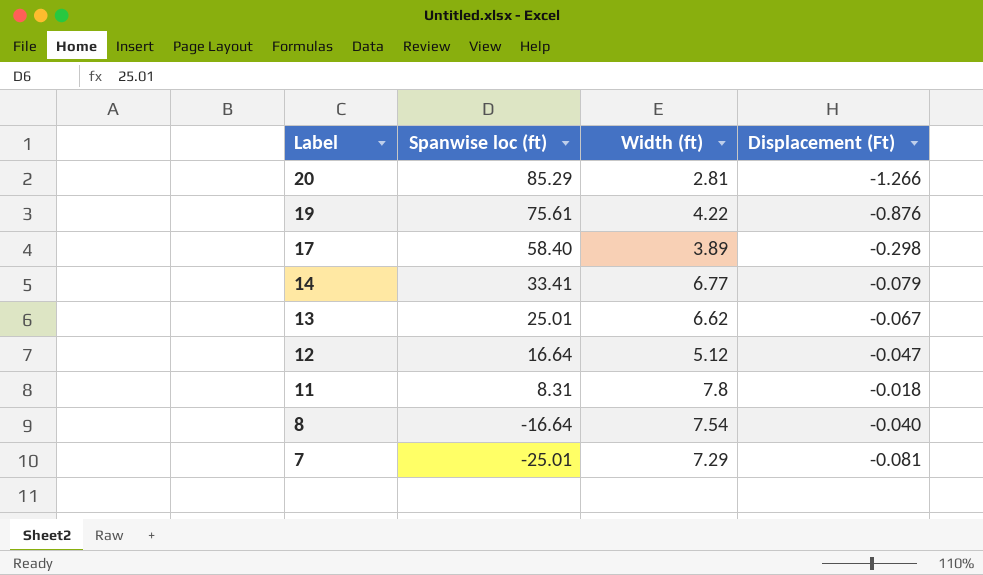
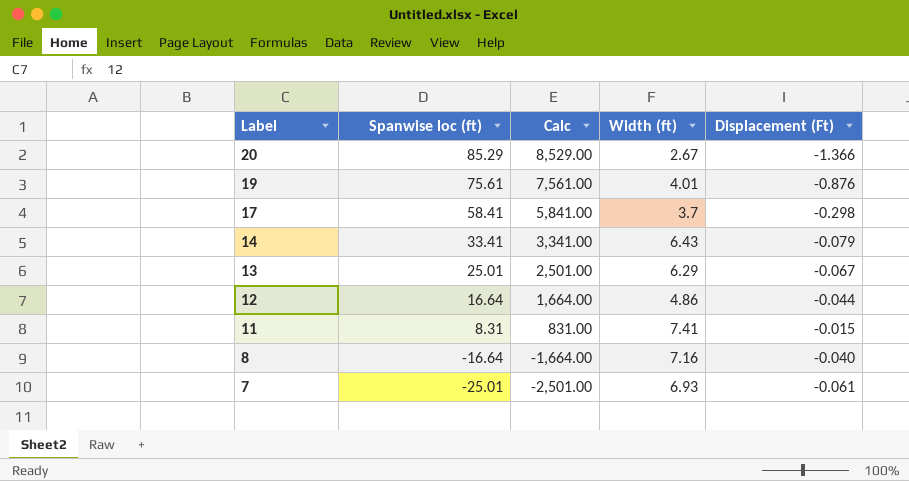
column Calc | formula: none -> [Spanwise loc (ft)] * 100
20 | Width (ft): 2.81 -> 2.67
20 | Displacement (Ft): -1.266 -> -1.366
19 | Width (ft): 4.22 -> 4.01
17 | Spanwise loc (ft): 58.40 -> 58.41
17 | Width (ft): 3.89 -> 3.7
14 | Width (ft): 6.77 -> 6.43
13 | Width (ft): 6.62 -> 6.29
12 | Width (ft): 5.12 -> 4.86
12 | Displacement (Ft): -0.047 -> -0.044
11 | Width (ft): 7.8 -> 7.41
11 | Displacement (Ft): -0.018 -> -0.015
8 | Width (ft): 7.54 -> 7.16
7 | Width (ft): 7.29 -> 6.93
7 | Displacement (Ft): -0.081 -> -0.061

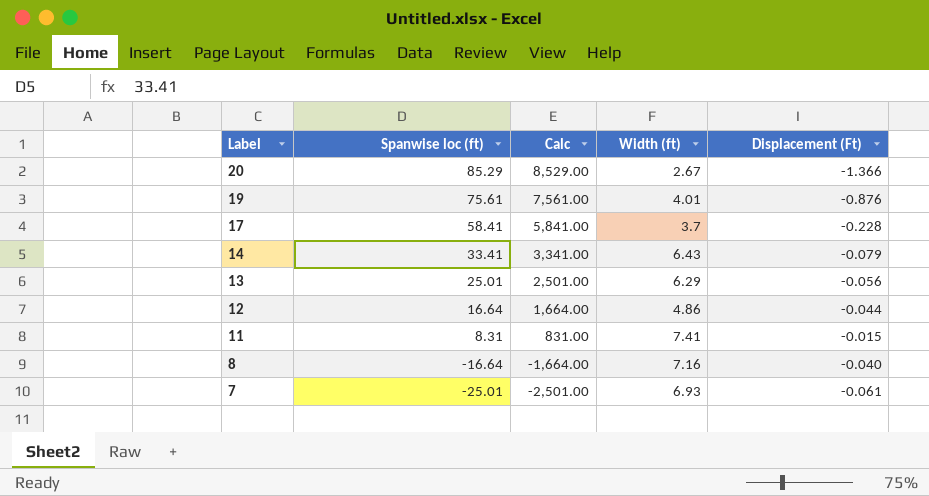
17 | Displacement (Ft): -0.298 -> -0.228
13 | Displacement (Ft): -0.067 -> -0.056

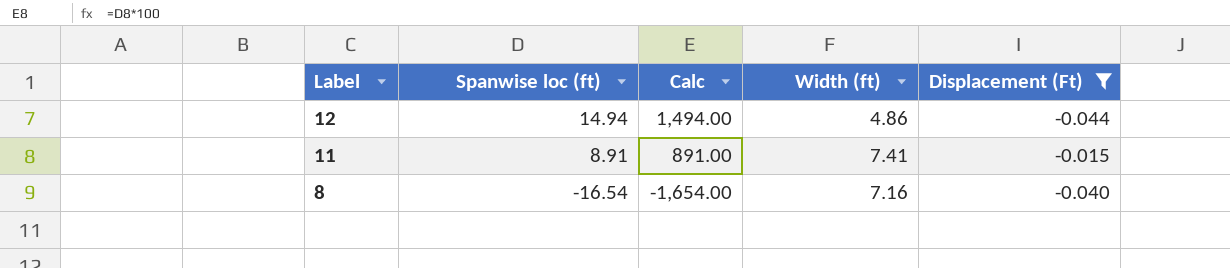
filter: none -> Displacement (Ft) >= -0.044
12 | Spanwise loc (ft): 16.64 -> 14.94
12 | Calc: 1,664.00 -> 1,494.00
11 | Spanwise loc (ft): 8.31 -> 8.91
11 | Calc: 831.00 -> 891.00
8 | Spanwise loc (ft): -16.64 -> -16.54
8 | Calc: -1,664.00 -> -1,654.00

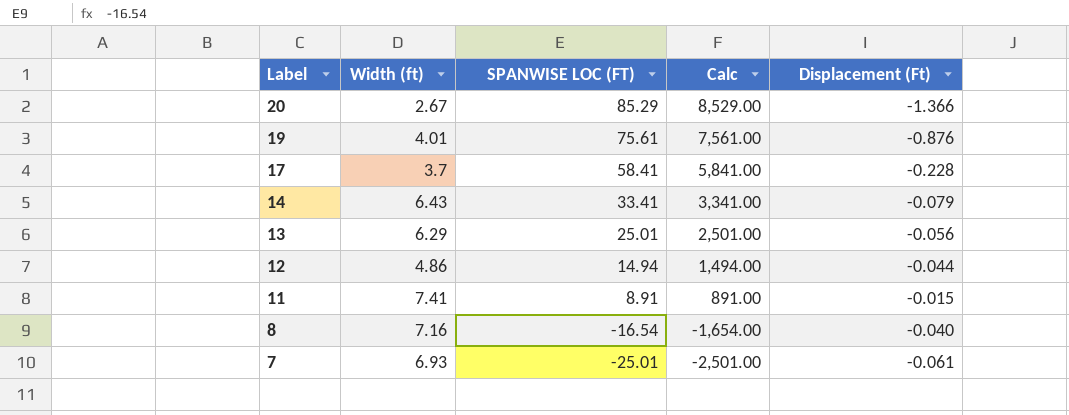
filter: Displacement (Ft) >= -0.044 -> none
column Width (ft) | position: 4 -> 2
column name: Spanwise loc (ft) -> SPANWISE LOC (FT)

